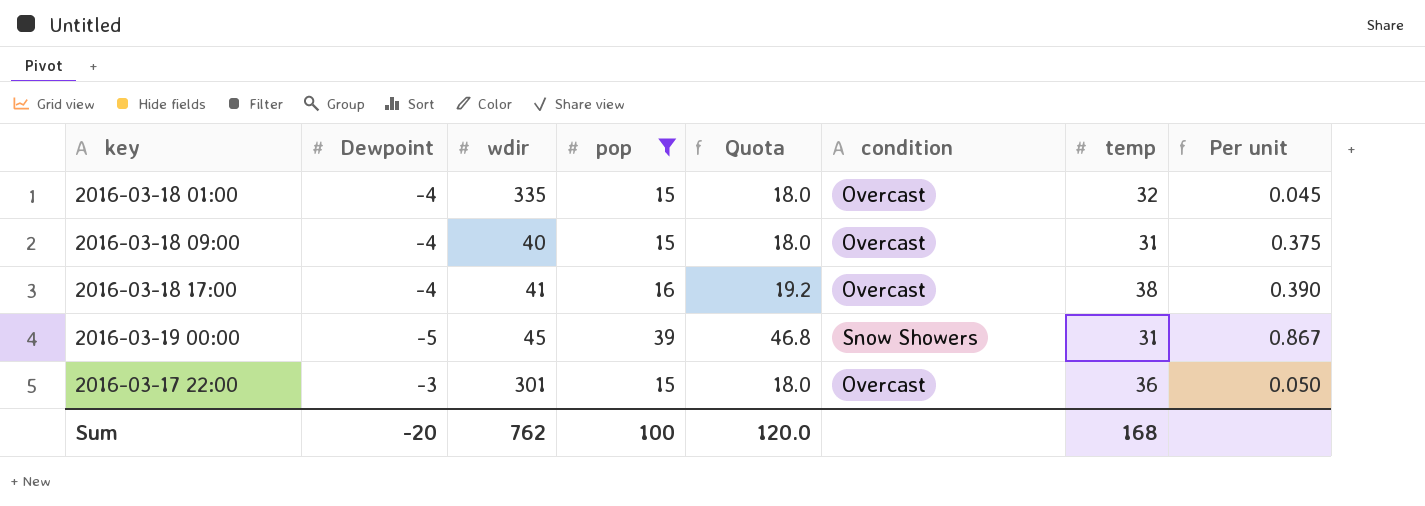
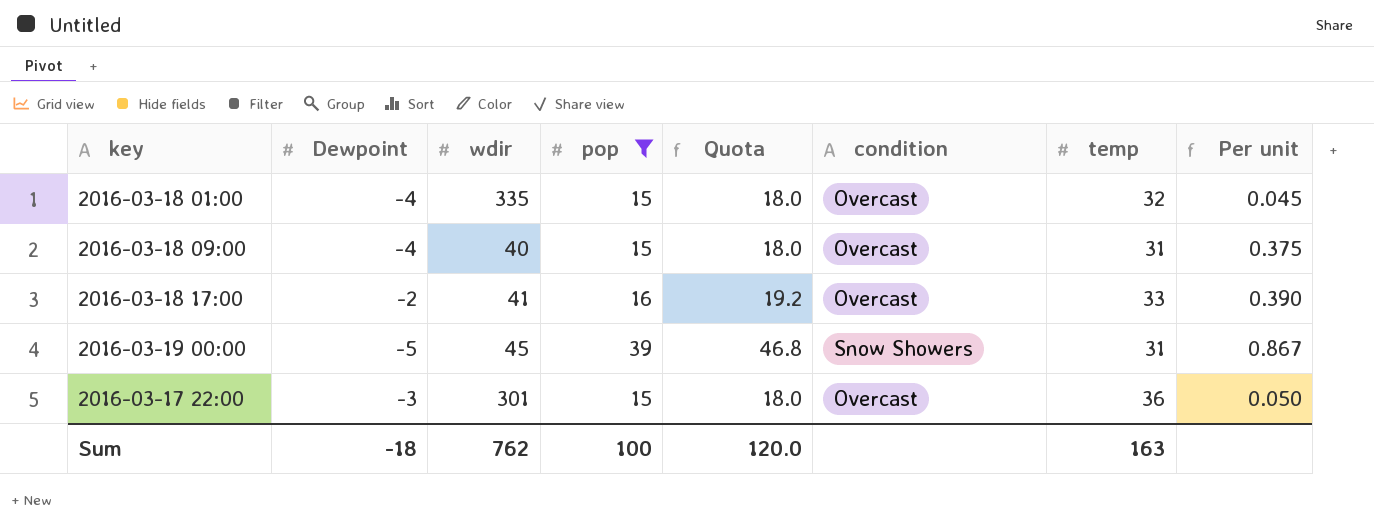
2016-03-18 17:00 | Dewpoint: -4 -> -2
2016-03-18 17:00 | temp: 38 -> 33
Sum | Dewpoint: -20 -> -18
Sum | temp: 168 -> 163

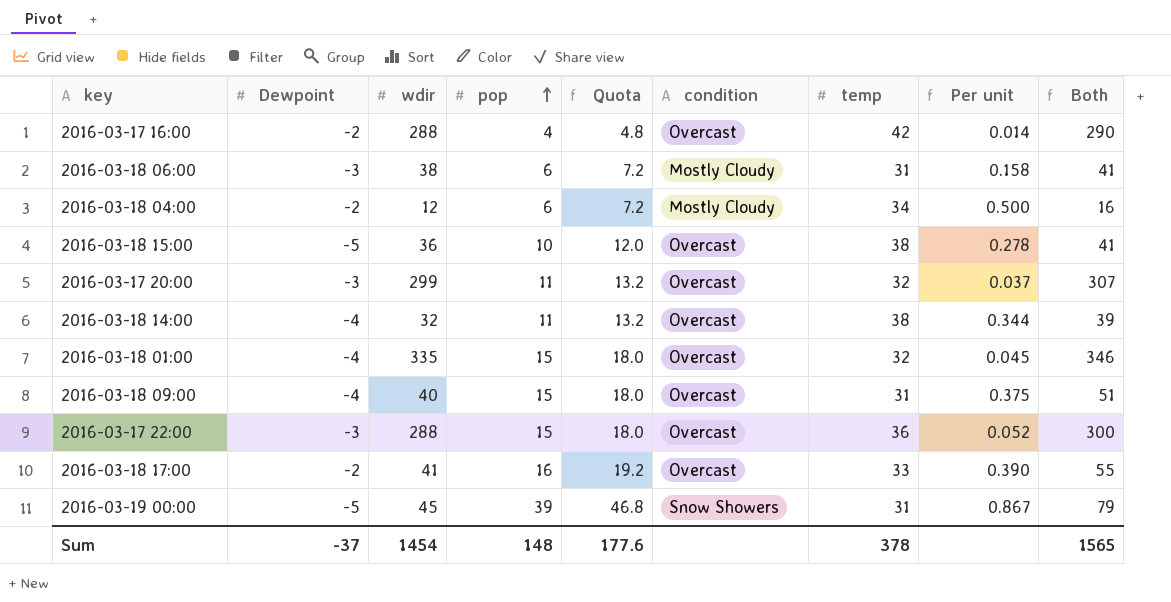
filter: pop >= 15 -> none
row order: none -> pop ascending
column Both | formula: none -> [Dewpoint] + [wdir] + [pop]
2016-03-17 22:00 | wdir: 301 -> 288
2016-03-17 22:00 | Per unit: 0.050 -> 0.052
Sum | Dewpoint: -18 -> -37
Sum | wdir: 762 -> 1454
Sum | pop: 100 -> 148
Sum | Quota: 120.0 -> 177.6
Sum | temp: 163 -> 378

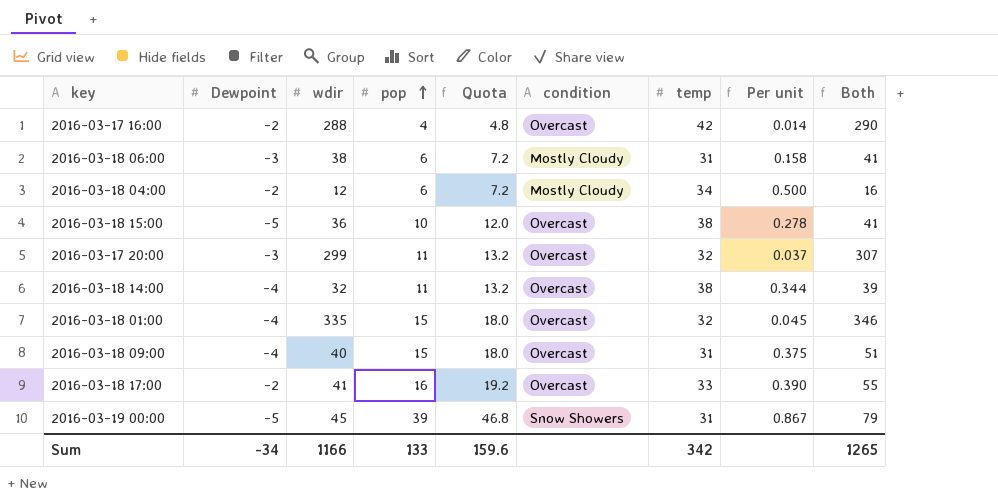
row 2016-03-17 22:00: -3 | 288 | 15 | 18.0 | Overcast | 36 | 0.052 | 300 -> none
Sum | Dewpoint: -37 -> -34
Sum | wdir: 1454 -> 1166
Sum | pop: 148 -> 133
Sum | Quota: 177.6 -> 159.6
Sum | temp: 378 -> 342
Sum | Both: 1565 -> 1265

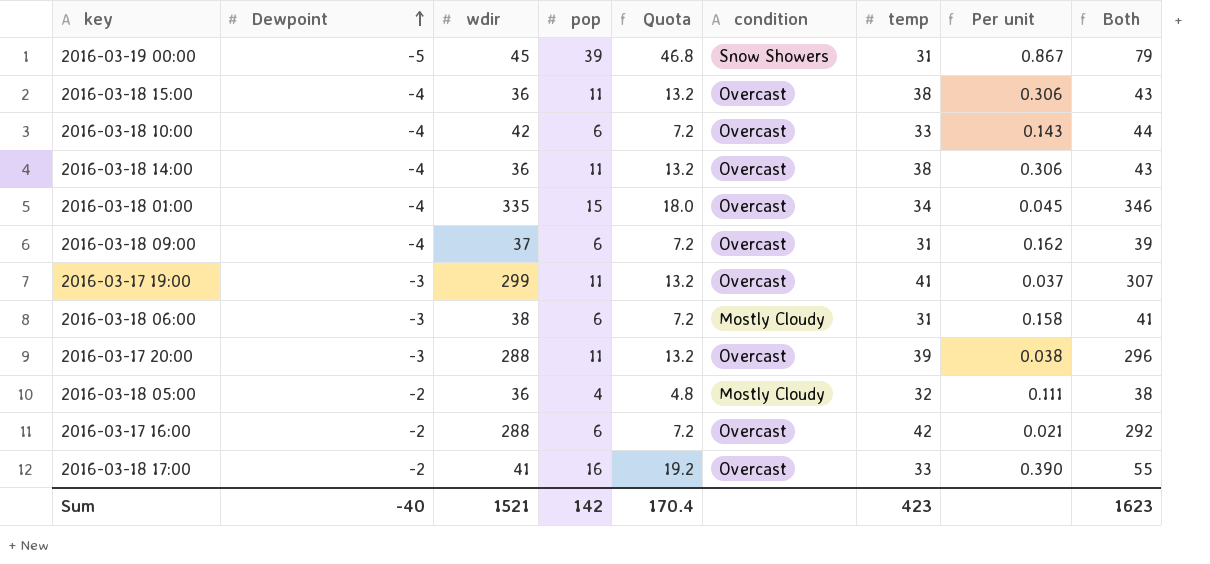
row order: pop ascending -> Dewpoint ascending
row 2016-03-18 04:00: -2 | 12 | 6 | 7.2 | Mostly Cloudy | 34 | 0.500 | 16 -> none
2016-03-18 15:00 | Dewpoint: -5 -> -4
2016-03-18 15:00 | pop: 10 -> 11
2016-03-18 15:00 | Quota: 12.0 -> 13.2
2016-03-18 15:00 | Per unit: 0.278 -> 0.306
2016-03-18 15:00 | Both: 41 -> 43
row 2016-03-18 10:00: none -> -4 | 42 | 6 | 7.2 | Overcast | 33 | 0.143 | 44
2016-03-18 14:00 | wdir: 32 -> 36
2016-03-18 14:00 | Per unit: 0.344 -> 0.306
2016-03-18 14:00 | Both: 39 -> 43
2016-03-18 01:00 | temp: 32 -> 34
2016-03-18 09:00 | wdir: 40 -> 37
2016-03-18 09:00 | pop: 15 -> 6
2016-03-18 09:00 | Quota: 18.0 -> 7.2
2016-03-18 09:00 | Per unit: 0.375 -> 0.162
2016-03-18 09:00 | Both: 51 -> 39
row 2016-03-17 19:00: none -> -3 | 299 | 11 | 13.2 | Overcast | 41 | 0.037 | 307
2016-03-17 20:00 | wdir: 299 -> 288
2016-03-17 20:00 | temp: 32 -> 39
2016-03-17 20:00 | Per unit: 0.037 -> 0.038
2016-03-17 20:00 | Both: 307 -> 296
row 2016-03-18 05:00: none -> -2 | 36 | 4 | 4.8 | Mostly Cloudy | 32 | 0.111 | 38
2016-03-17 16:00 | pop: 4 -> 6
2016-03-17 16:00 | Quota: 4.8 -> 7.2
2016-03-17 16:00 | Per unit: 0.014 -> 0.021
2016-03-17 16:00 | Both: 290 -> 292
Sum | Dewpoint: -34 -> -40
Sum | wdir: 1166 -> 1521
Sum | pop: 133 -> 142
Sum | Quota: 159.6 -> 170.4
Sum | temp: 342 -> 423
Sum | Both: 1265 -> 1623

